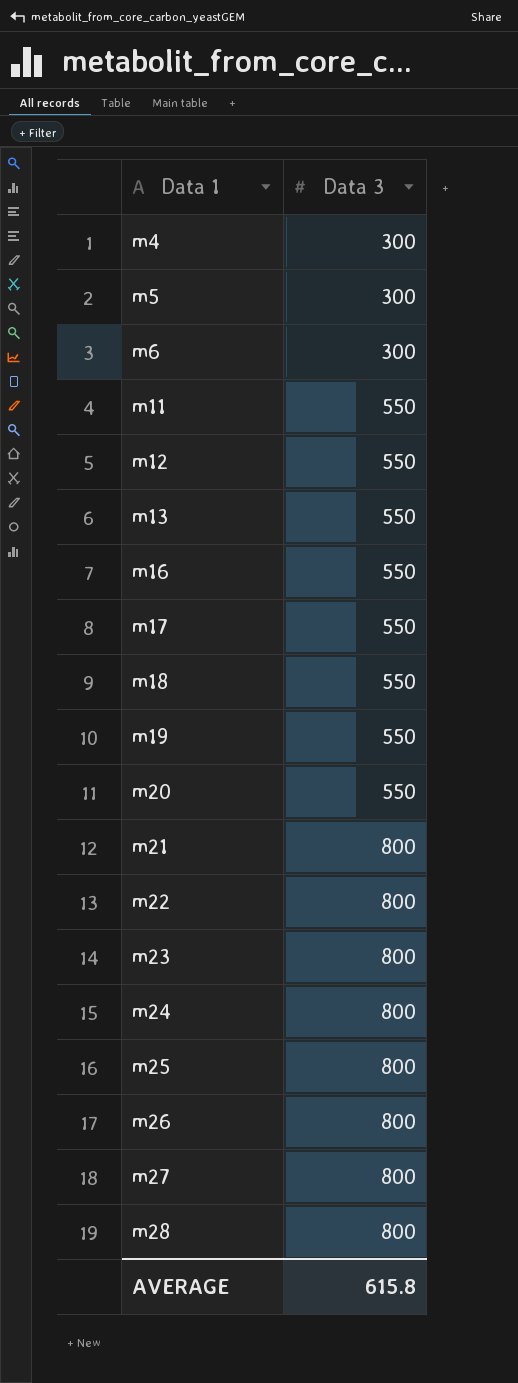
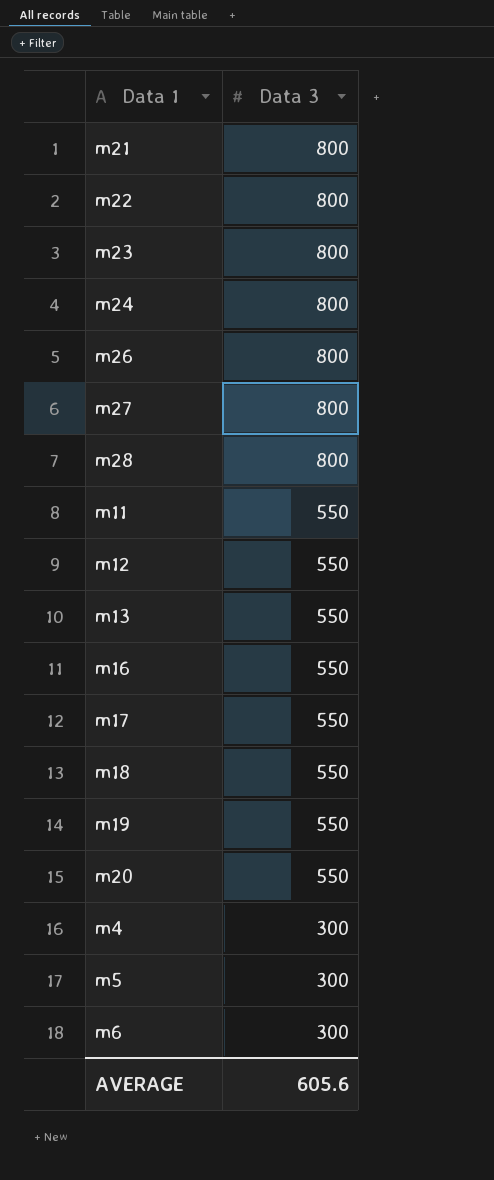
row order: Data 1 ascending -> Data 3 descending
row m25: 800 -> none
AVERAGE | Data 3: 615.8 -> 605.6

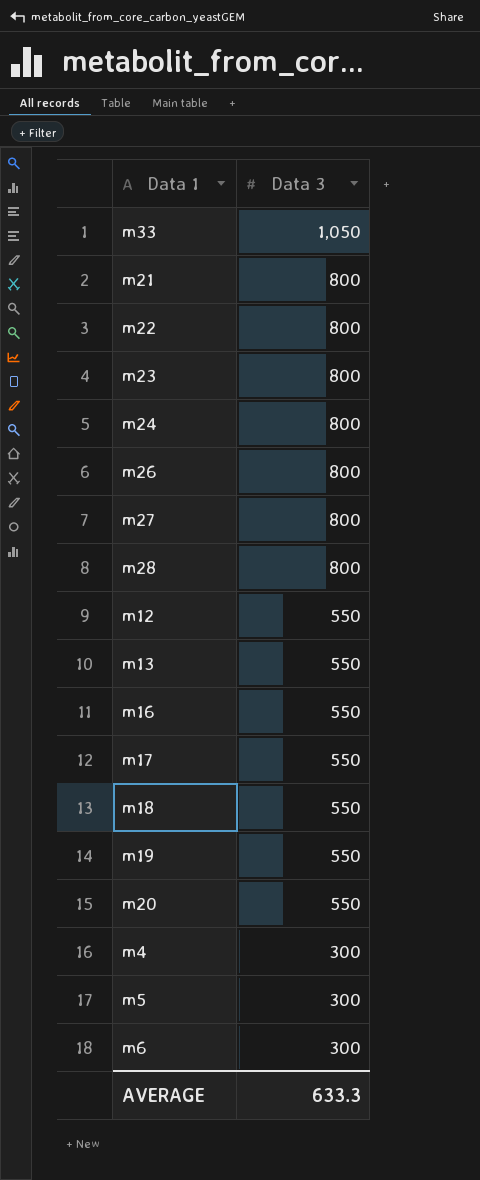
row m11: 550 -> none
row m33: none -> 1,050
AVERAGE | Data 3: 605.6 -> 633.3

